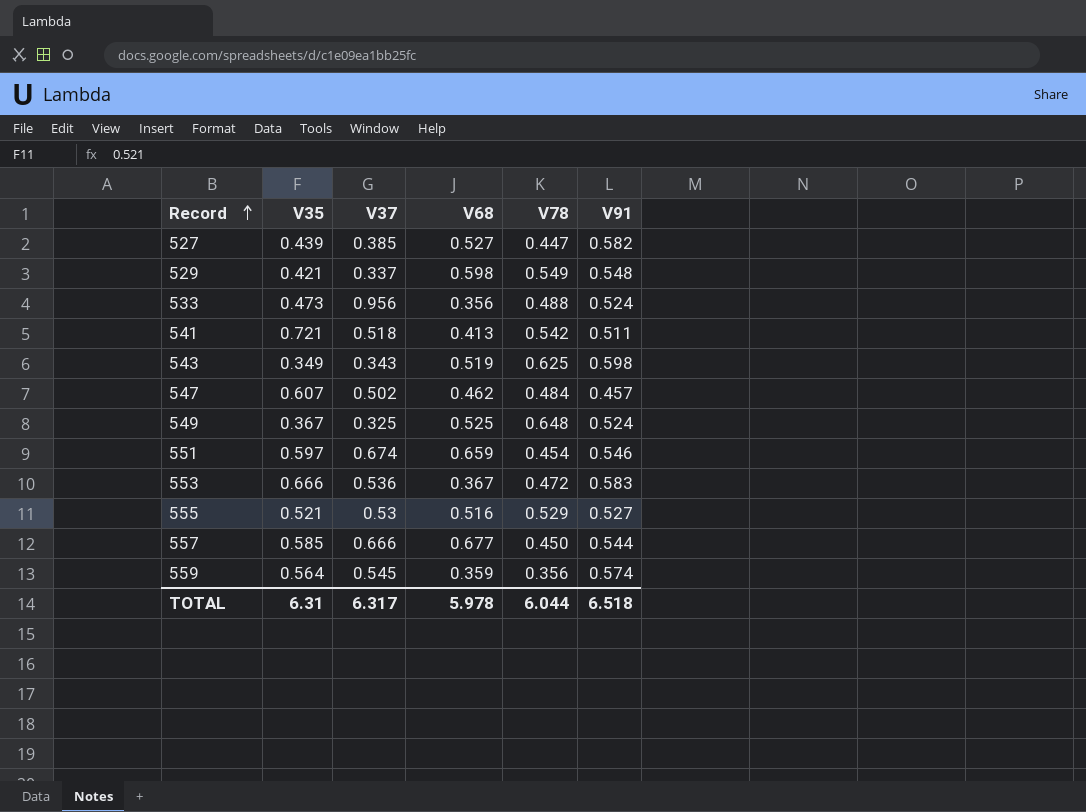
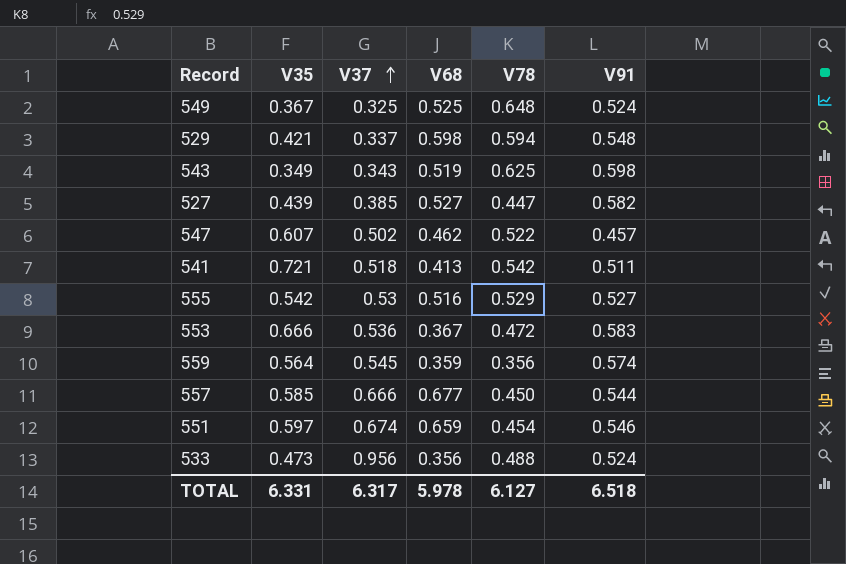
row order: Record ascending -> V37 ascending
529 | V78: 0.549 -> 0.594
547 | V78: 0.484 -> 0.522
555 | V35: 0.521 -> 0.542
TOTAL | V35: 6.31 -> 6.331
TOTAL | V78: 6.044 -> 6.127

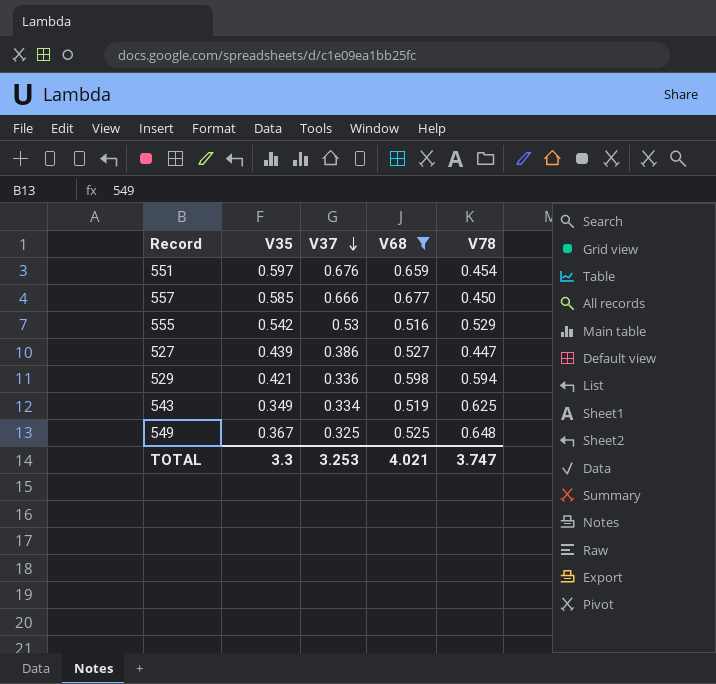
filter: none -> V68 >= 0.516
row order: V37 ascending -> V37 descending
column V91 | position: 6 -> none
551 | V37: 0.674 -> 0.676
527 | V37: 0.385 -> 0.386
529 | V37: 0.337 -> 0.336
543 | V37: 0.343 -> 0.334
TOTAL | V35: 6.331 -> 3.3
TOTAL | V37: 6.317 -> 3.253
TOTAL | V68: 5.978 -> 4.021
TOTAL | V78: 6.127 -> 3.747

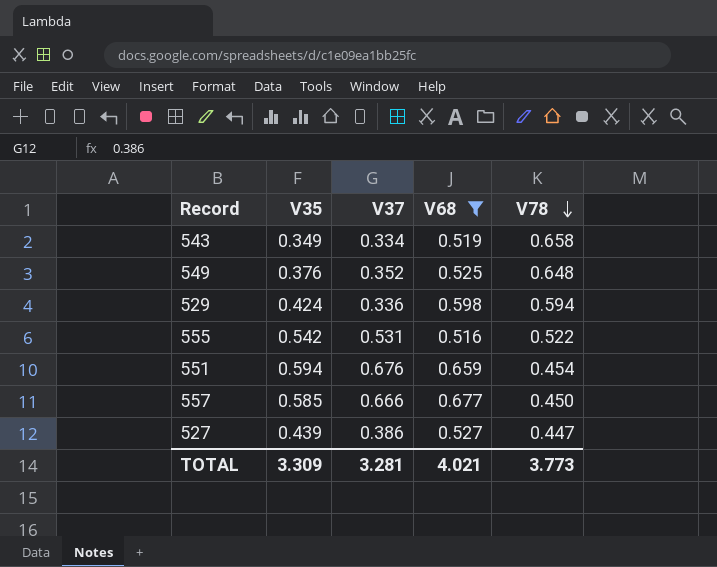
row order: V37 descending -> V78 descending
543 | V78: 0.625 -> 0.658
549 | V35: 0.367 -> 0.376
549 | V37: 0.325 -> 0.352
529 | V35: 0.421 -> 0.424
555 | V37: 0.53 -> 0.531
555 | V78: 0.529 -> 0.522
551 | V35: 0.597 -> 0.594
TOTAL | V35: 3.3 -> 3.309
TOTAL | V37: 3.253 -> 3.281
TOTAL | V78: 3.747 -> 3.773

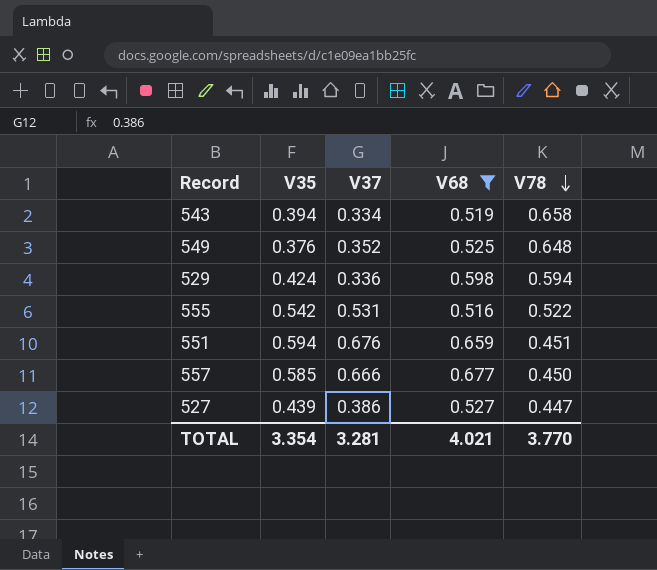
543 | V35: 0.349 -> 0.394
551 | V78: 0.454 -> 0.451
TOTAL | V35: 3.309 -> 3.354
TOTAL | V78: 3.773 -> 3.770

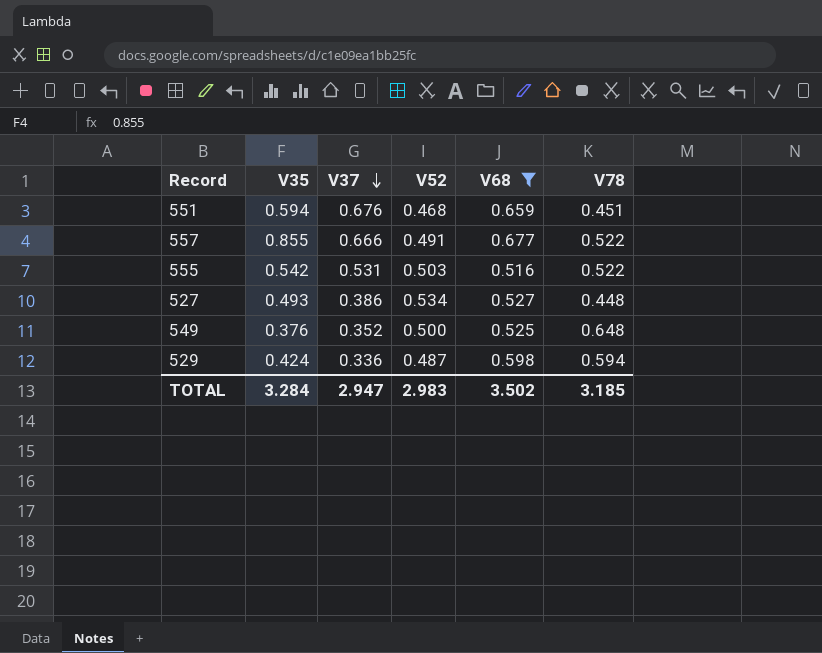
row order: V78 descending -> V37 descending
column V52 | position: none -> 4
row 543: 0.394 | 0.334 | 0.519 | 0.658 -> none
557 | V35: 0.585 -> 0.855
557 | V78: 0.450 -> 0.522
527 | V35: 0.439 -> 0.493
527 | V78: 0.447 -> 0.448
TOTAL | V35: 3.354 -> 3.284
TOTAL | V37: 3.281 -> 2.947
TOTAL | V68: 4.021 -> 3.502
TOTAL | V78: 3.770 -> 3.185

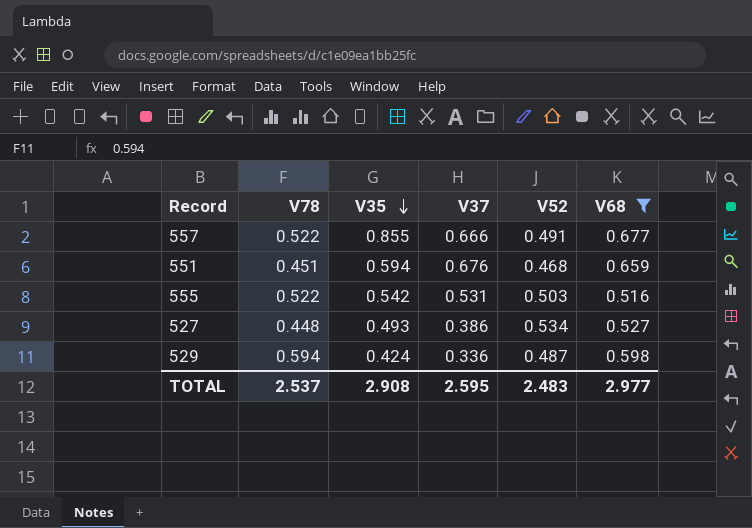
row order: V37 descending -> V35 descending
column V78 | position: 6 -> 2
row 549: 0.376 | 0.352 | 0.500 | 0.525 | 0.648 -> none
TOTAL | V78: 3.185 -> 2.537
TOTAL | V35: 3.284 -> 2.908
TOTAL | V37: 2.947 -> 2.595
TOTAL | V52: 2.983 -> 2.483
TOTAL | V68: 3.502 -> 2.977

